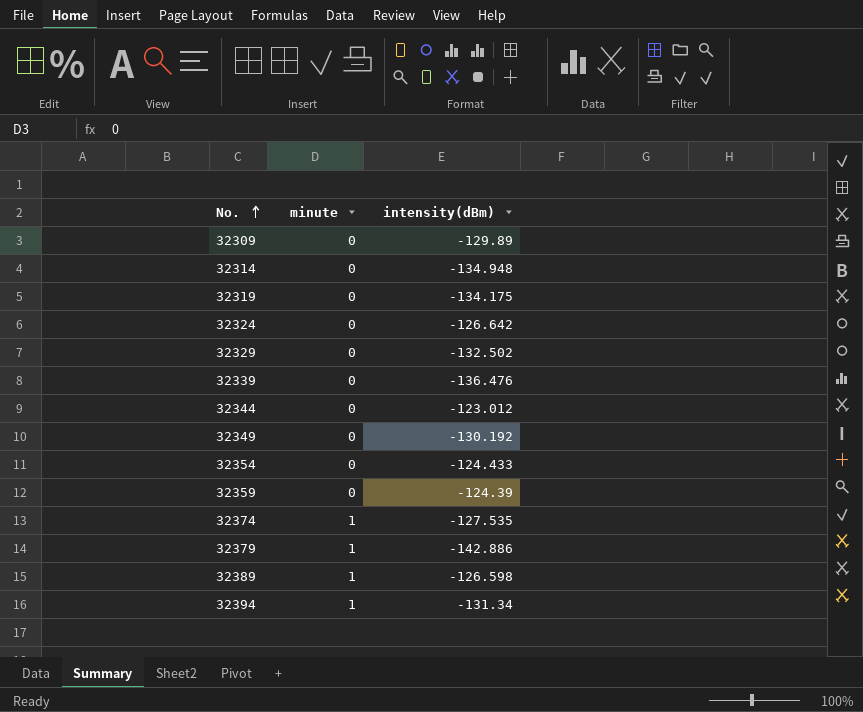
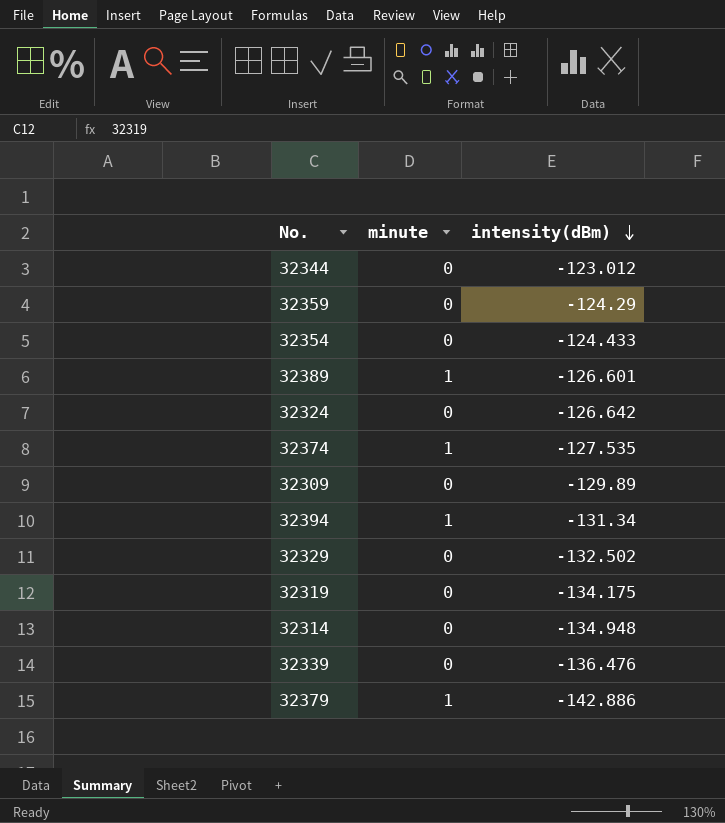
row order: No. ascending -> intensity(dBm) descending
row 32349: 0 | -130.192 -> none
32359 | intensity(dBm): -124.39 -> -124.29
32389 | intensity(dBm): -126.598 -> -126.601

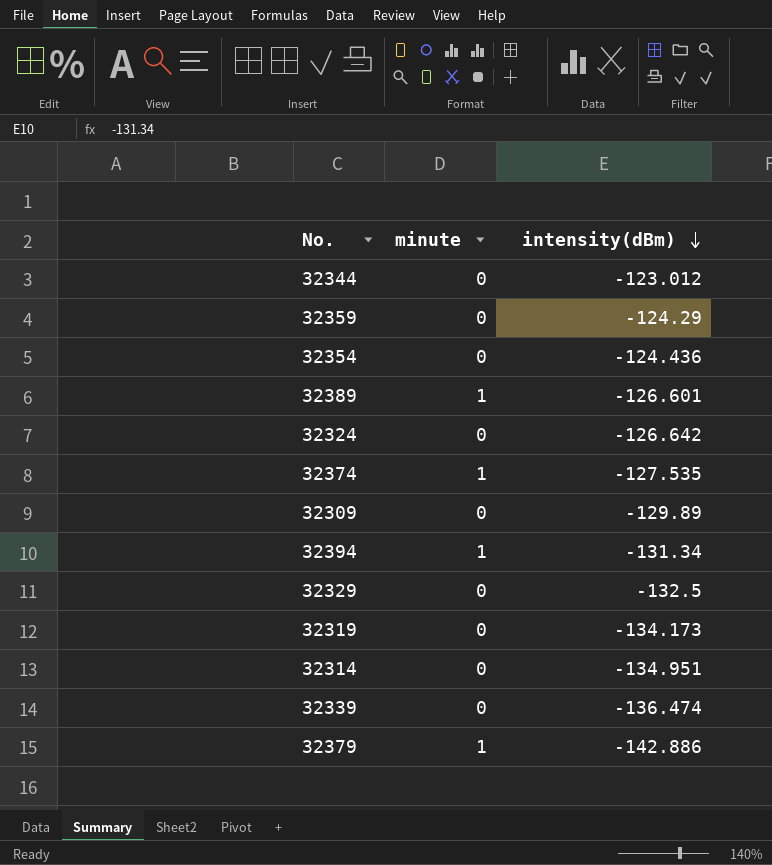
32354 | intensity(dBm): -124.433 -> -124.436
32329 | intensity(dBm): -132.502 -> -132.5
32319 | intensity(dBm): -134.175 -> -134.173
32314 | intensity(dBm): -134.948 -> -134.951
32339 | intensity(dBm): -136.476 -> -136.474

